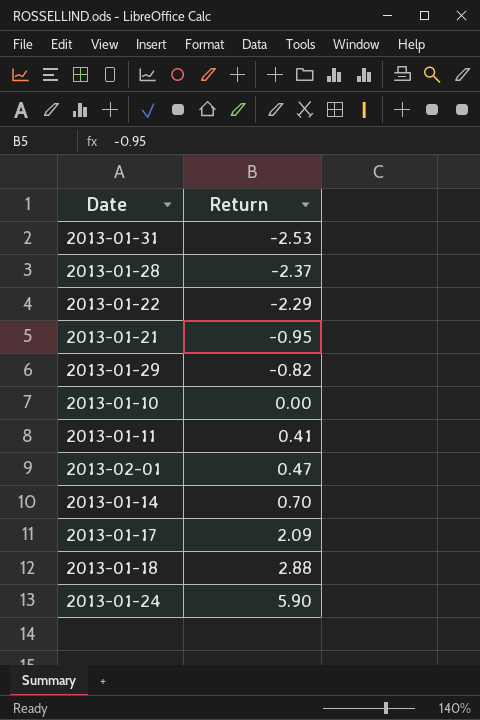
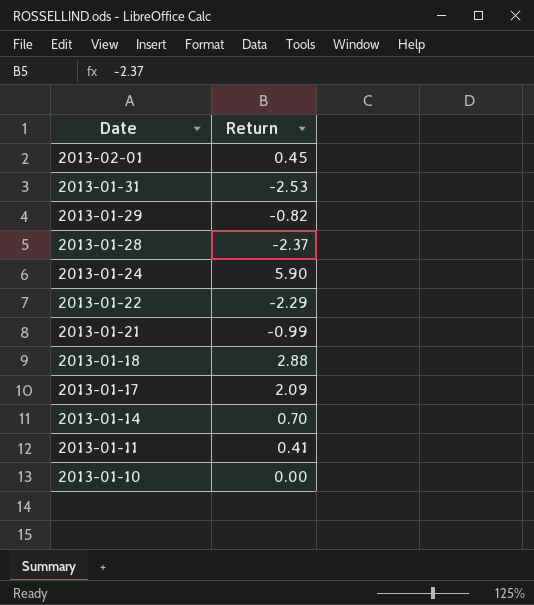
row order: Return ascending -> Date descending
2013-02-01 | Return: 0.47 -> 0.45
2013-01-21 | Return: -0.95 -> -0.99

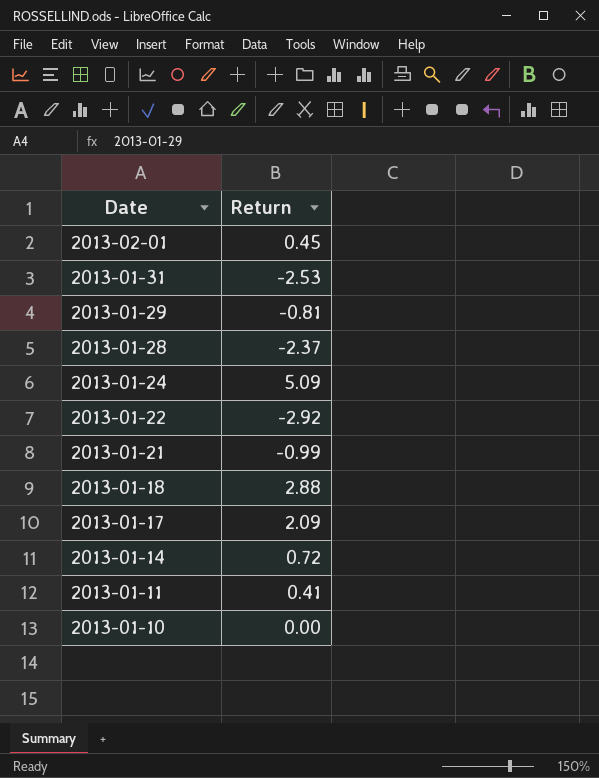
2013-01-29 | Return: -0.82 -> -0.81
2013-01-24 | Return: 5.90 -> 5.09
2013-01-22 | Return: -2.29 -> -2.92
2013-01-14 | Return: 0.70 -> 0.72

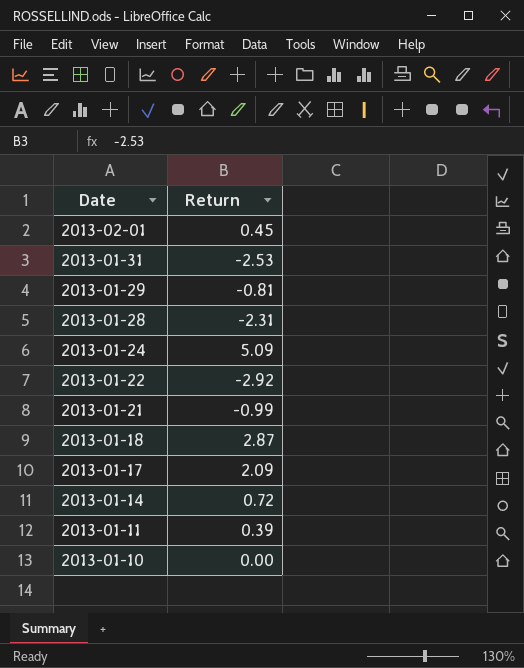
2013-01-28 | Return: -2.37 -> -2.31
2013-01-18 | Return: 2.88 -> 2.87
2013-01-11 | Return: 0.41 -> 0.39

